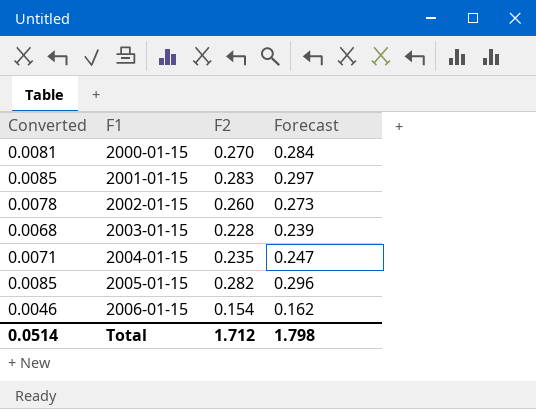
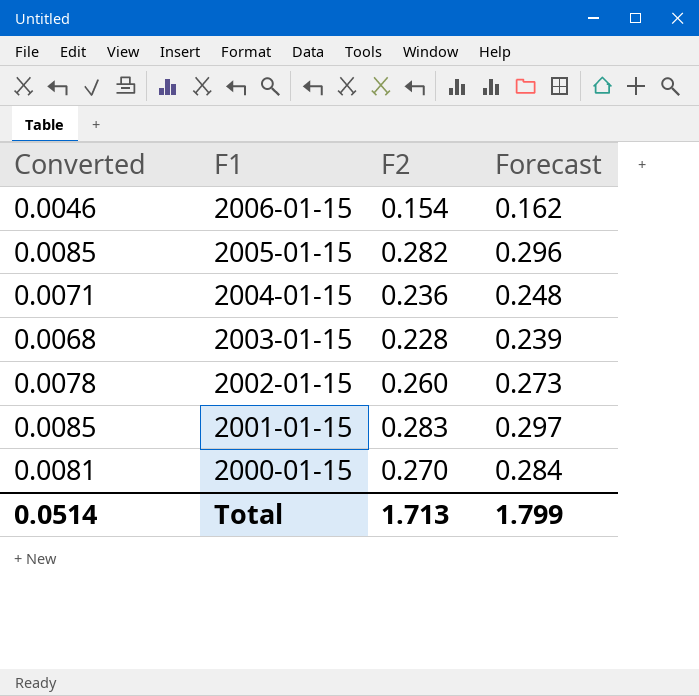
row order: F1 ascending -> F1 descending
2004-01-15 | F2: 0.235 -> 0.236
2004-01-15 | Forecast: 0.247 -> 0.248
Total | F2: 1.712 -> 1.713
Total | Forecast: 1.798 -> 1.799

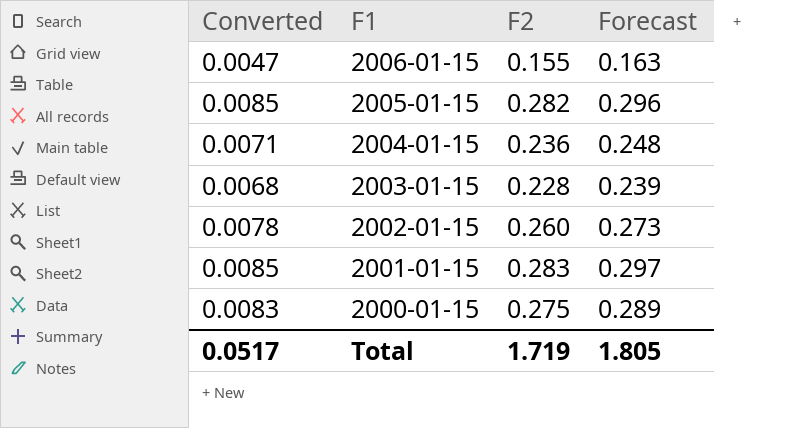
2006-01-15 | Converted: 0.0046 -> 0.0047
2006-01-15 | F2: 0.154 -> 0.155
2006-01-15 | Forecast: 0.162 -> 0.163
2000-01-15 | Converted: 0.0081 -> 0.0083
2000-01-15 | F2: 0.270 -> 0.275
2000-01-15 | Forecast: 0.284 -> 0.289
Total | Converted: 0.0514 -> 0.0517
Total | F2: 1.713 -> 1.719
Total | Forecast: 1.799 -> 1.805

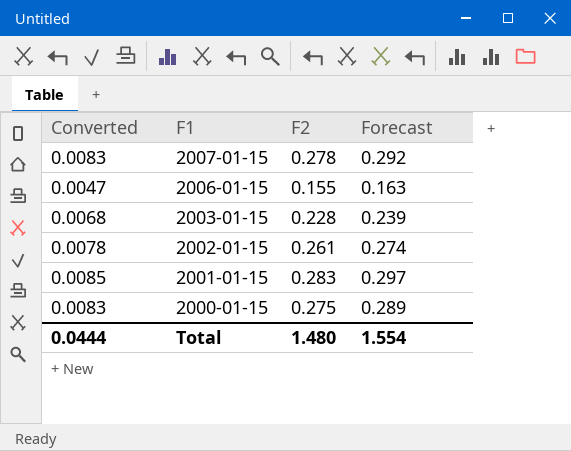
row 2005-01-15: 0.0085 | 0.282 | 0.296 -> none
row 2004-01-15: 0.0071 | 0.236 | 0.248 -> none
row 2007-01-15: none -> 0.0083 | 0.278 | 0.292
2002-01-15 | F2: 0.260 -> 0.261
2002-01-15 | Forecast: 0.273 -> 0.274
Total | Converted: 0.0517 -> 0.0444
Total | F2: 1.719 -> 1.480
Total | Forecast: 1.805 -> 1.554

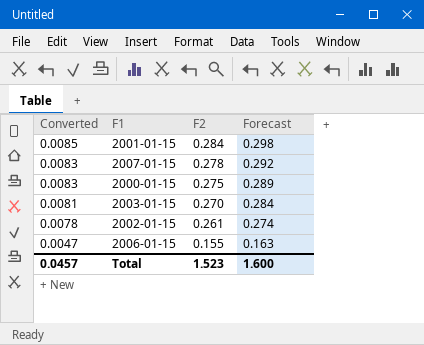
row order: F1 descending -> Converted descending
2001-01-15 | F2: 0.283 -> 0.284
2001-01-15 | Forecast: 0.297 -> 0.298
2003-01-15 | Converted: 0.0068 -> 0.0081
2003-01-15 | F2: 0.228 -> 0.270
2003-01-15 | Forecast: 0.239 -> 0.284
Total | Converted: 0.0444 -> 0.0457
Total | F2: 1.480 -> 1.523
Total | Forecast: 1.554 -> 1.600

